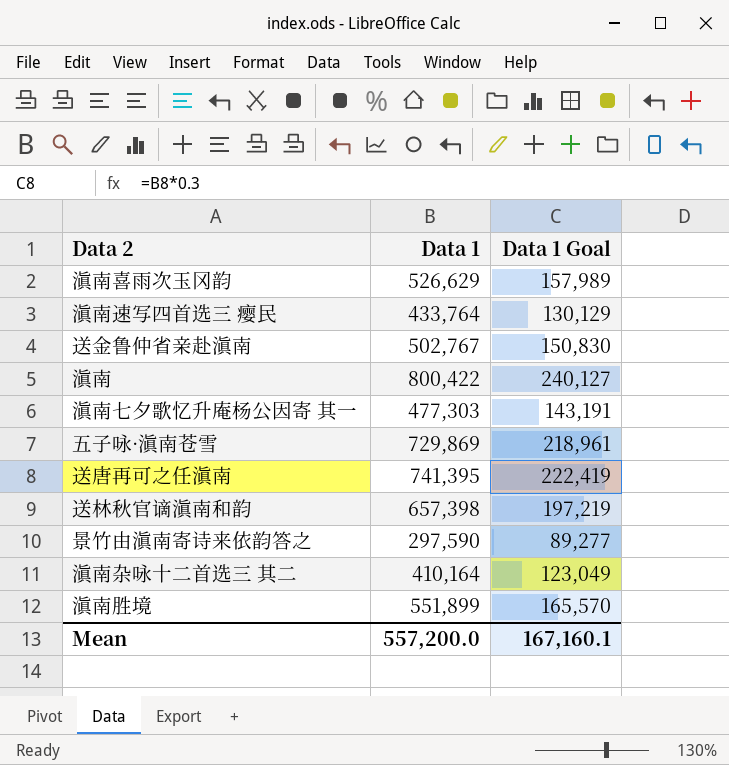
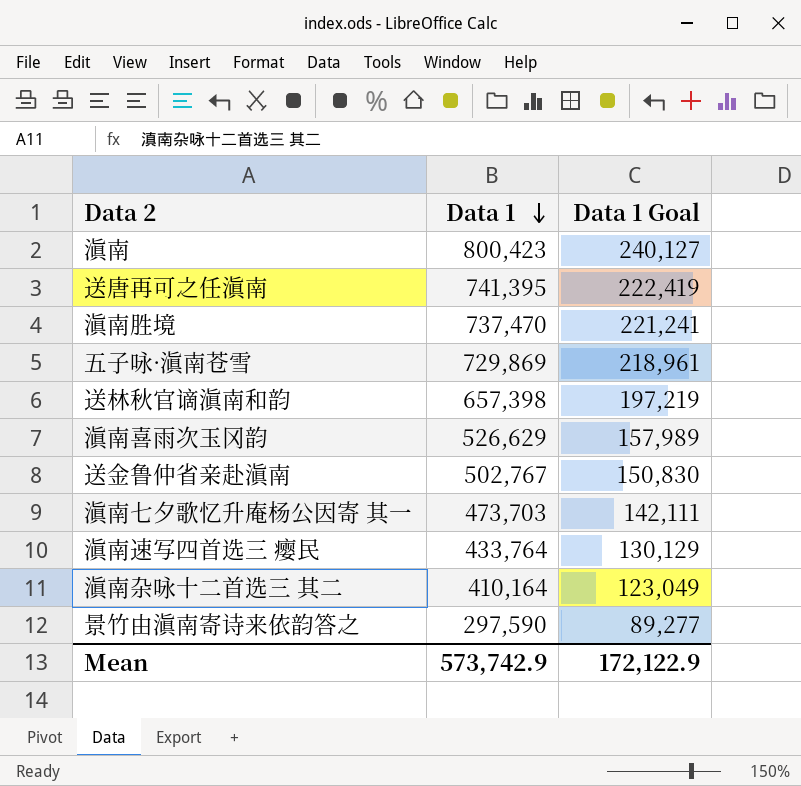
row order: none -> Data 1 descending
滇南 | Data 1: 800,422 -> 800,423
滇南胜境 | Data 1: 551,899 -> 737,470
滇南胜境 | Data 1 Goal: 165,570 -> 221,241
滇南七夕歌忆升庵杨公因寄 其一 | Data 1: 477,303 -> 473,703
滇南七夕歌忆升庵杨公因寄 其一 | Data 1 Goal: 143,191 -> 142,111
Mean | Data 1: 557,200.0 -> 573,742.9
Mean | Data 1 Goal: 167,160.1 -> 172,122.9

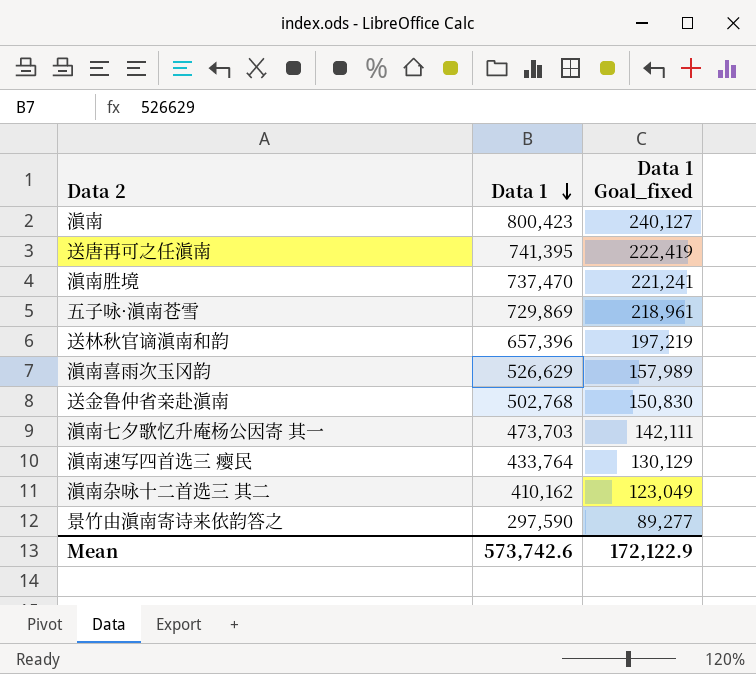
column name: Data 1 Goal -> Data 1 Goal_fixed
送林秋官谪滇南和韵 | Data 1: 657,398 -> 657,396
送金鲁仲省亲赴滇南 | Data 1: 502,767 -> 502,768
滇南杂咏十二首选三 其二 | Data 1: 410,164 -> 410,162
Mean | Data 1: 573,742.9 -> 573,742.6

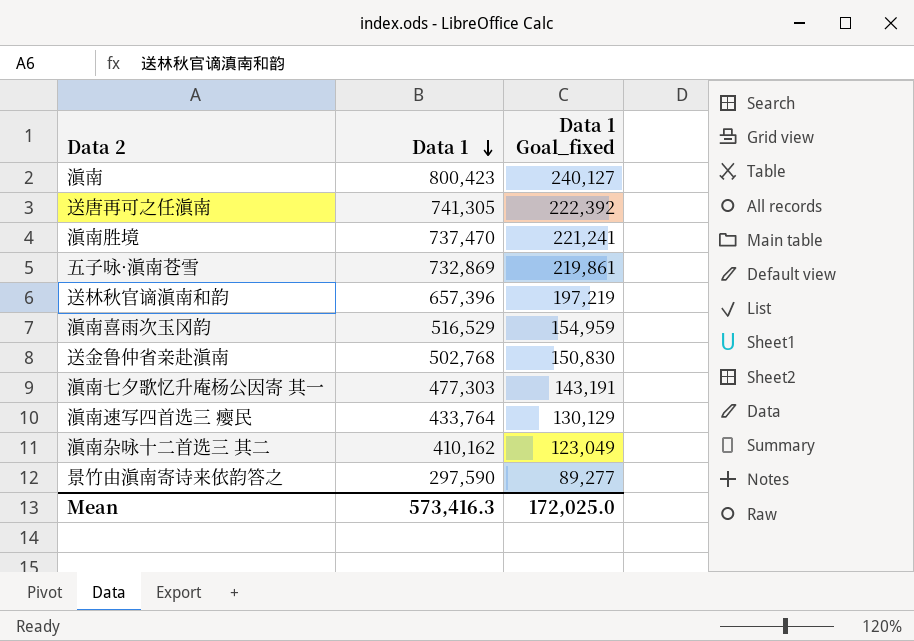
送唐再可之任滇南 | Data 1: 741,395 -> 741,305
送唐再可之任滇南 | Data 1 Goal_fixed: 222,419 -> 222,392
五子咏·滇南苍雪 | Data 1: 729,869 -> 732,869
五子咏·滇南苍雪 | Data 1 Goal_fixed: 218,961 -> 219,861
滇南喜雨次玉冈韵 | Data 1: 526,629 -> 516,529
滇南喜雨次玉冈韵 | Data 1 Goal_fixed: 157,989 -> 154,959
滇南七夕歌忆升庵杨公因寄 其一 | Data 1: 473,703 -> 477,303
滇南七夕歌忆升庵杨公因寄 其一 | Data 1 Goal_fixed: 142,111 -> 143,191
Mean | Data 1: 573,742.6 -> 573,416.3
Mean | Data 1 Goal_fixed: 172,122.9 -> 172,025.0

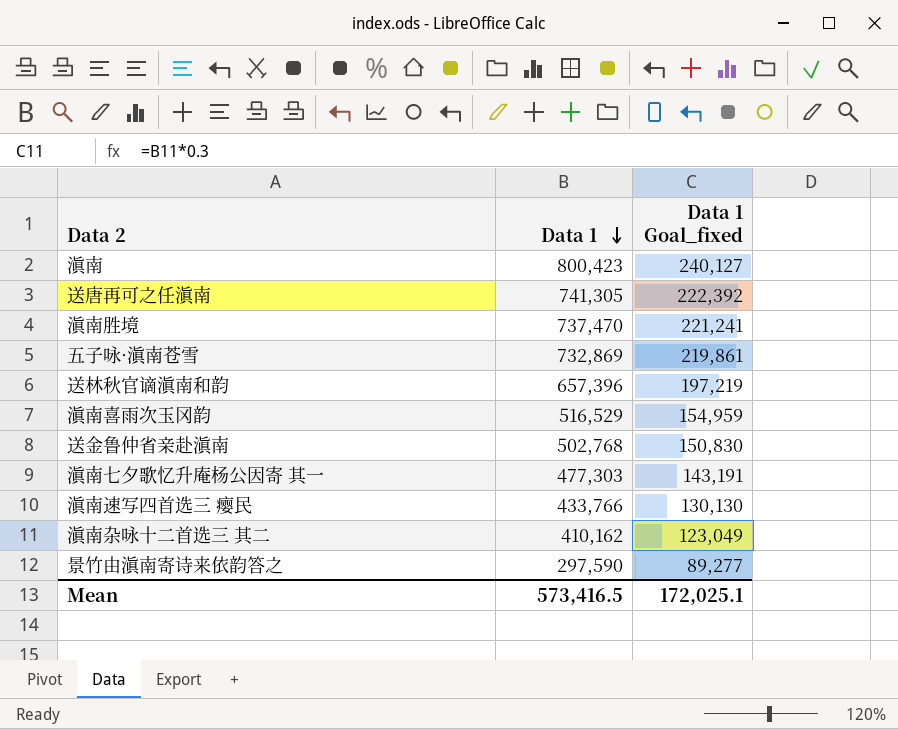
滇南速写四首选三 瘿民 | Data 1: 433,764 -> 433,766
滇南速写四首选三 瘿民 | Data 1 Goal_fixed: 130,129 -> 130,130
Mean | Data 1: 573,416.3 -> 573,416.5
Mean | Data 1 Goal_fixed: 172,025.0 -> 172,025.1

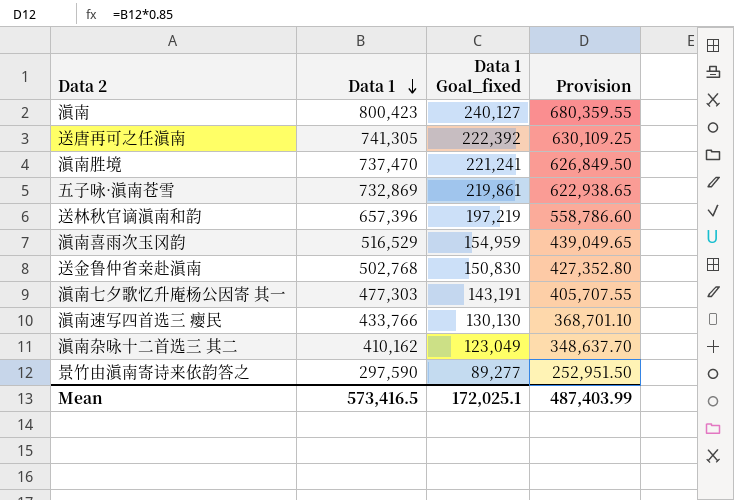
column Provision | formula: none -> [Data 1] * 0.85

